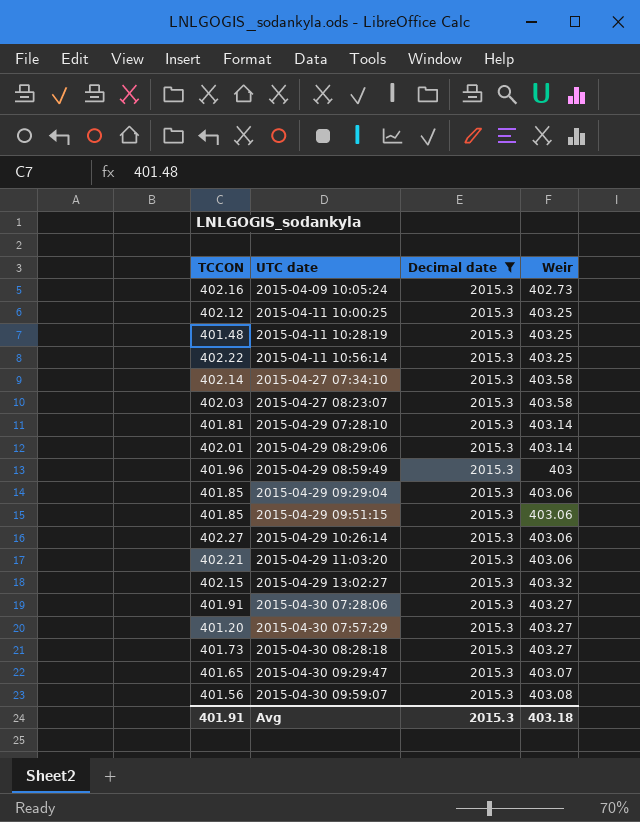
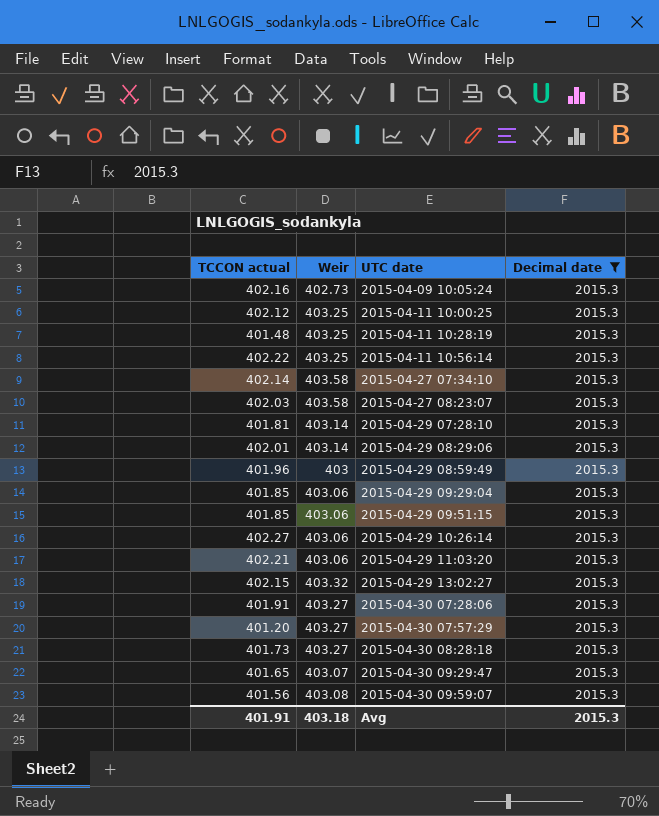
column name: TCCON -> TCCON actual
column Weir | position: 4 -> 2

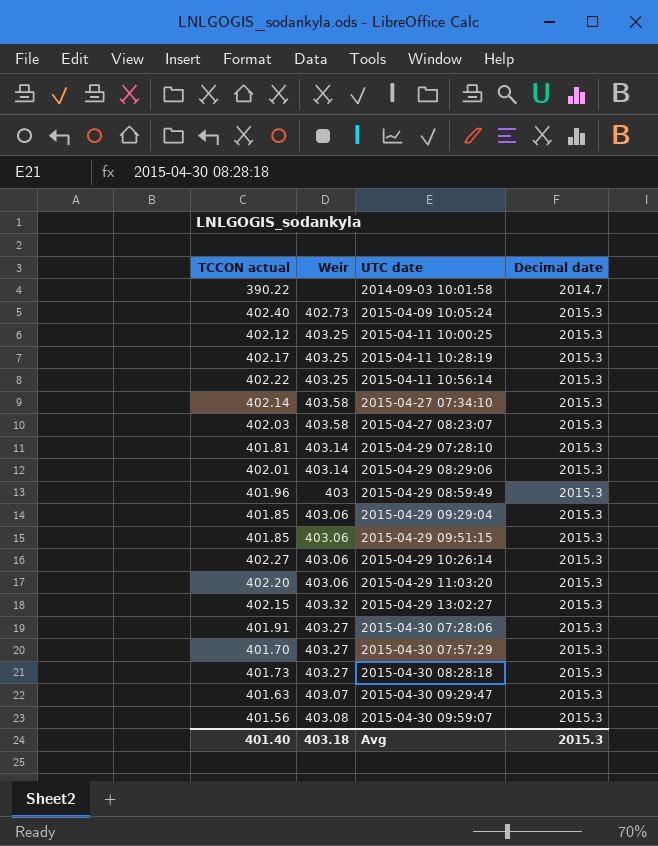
filter: Decimal date = 2015.3 -> none
2015-04-09 10:05:24 | TCCON actual: 402.16 -> 402.40
2015-04-11 10:28:19 | TCCON actual: 401.48 -> 402.17
2015-04-29 11:03:20 | TCCON actual: 402.21 -> 402.20
2015-04-30 07:57:29 | TCCON actual: 401.20 -> 401.70
2015-04-30 09:29:47 | TCCON actual: 401.65 -> 401.63
Avg | TCCON actual: 401.91 -> 401.40

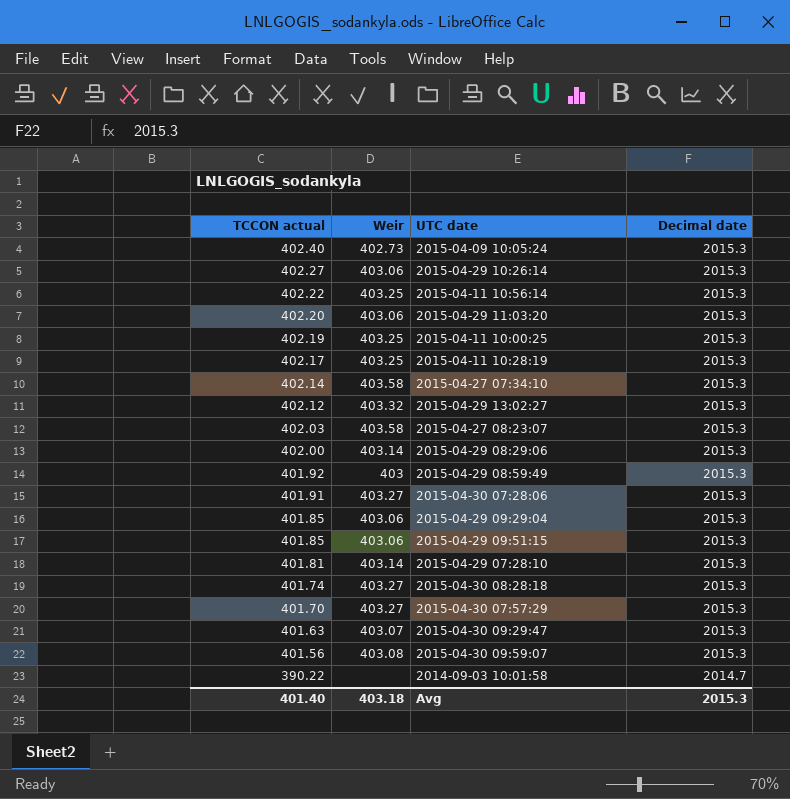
row order: UTC date ascending -> TCCON actual descending
2015-04-11 10:00:25 | TCCON actual: 402.12 -> 402.19
2015-04-29 13:02:27 | TCCON actual: 402.15 -> 402.12
2015-04-29 08:29:06 | TCCON actual: 402.01 -> 402.00
2015-04-29 08:59:49 | TCCON actual: 401.96 -> 401.92
2015-04-30 08:28:18 | TCCON actual: 401.73 -> 401.74

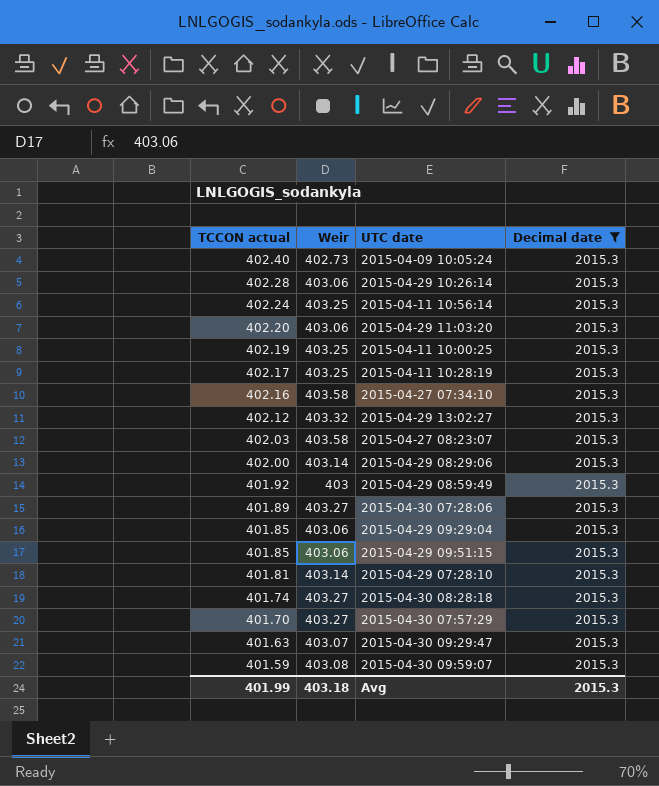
filter: none -> Decimal date = 2015.3
2015-04-29 10:26:14 | TCCON actual: 402.27 -> 402.28
2015-04-11 10:56:14 | TCCON actual: 402.22 -> 402.24
2015-04-27 07:34:10 | TCCON actual: 402.14 -> 402.16
2015-04-30 07:28:06 | TCCON actual: 401.91 -> 401.89
2015-04-30 09:59:07 | TCCON actual: 401.56 -> 401.59
Avg | TCCON actual: 401.40 -> 401.99

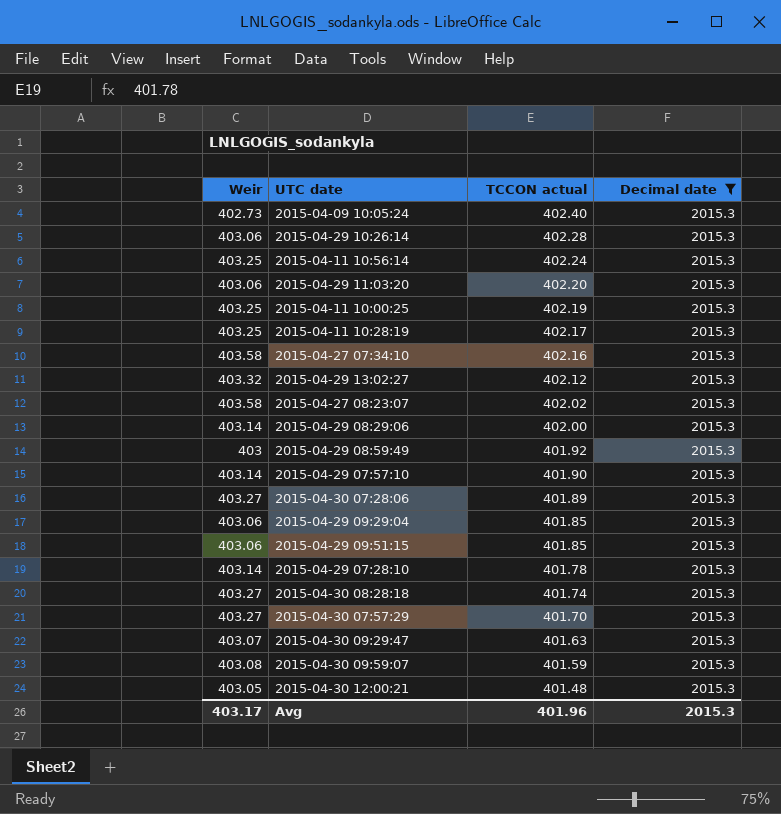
column TCCON actual | position: 1 -> 3
2015-04-27 08:23:07 | TCCON actual: 402.03 -> 402.02
row 2015-04-29 07:57:10: none -> 403.14 | 401.90 | 2015.3
2015-04-29 07:28:10 | TCCON actual: 401.81 -> 401.78
row 2015-04-30 12:00:21: none -> 403.05 | 401.48 | 2015.3
Avg | Weir: 403.18 -> 403.17
Avg | TCCON actual: 401.99 -> 401.96

